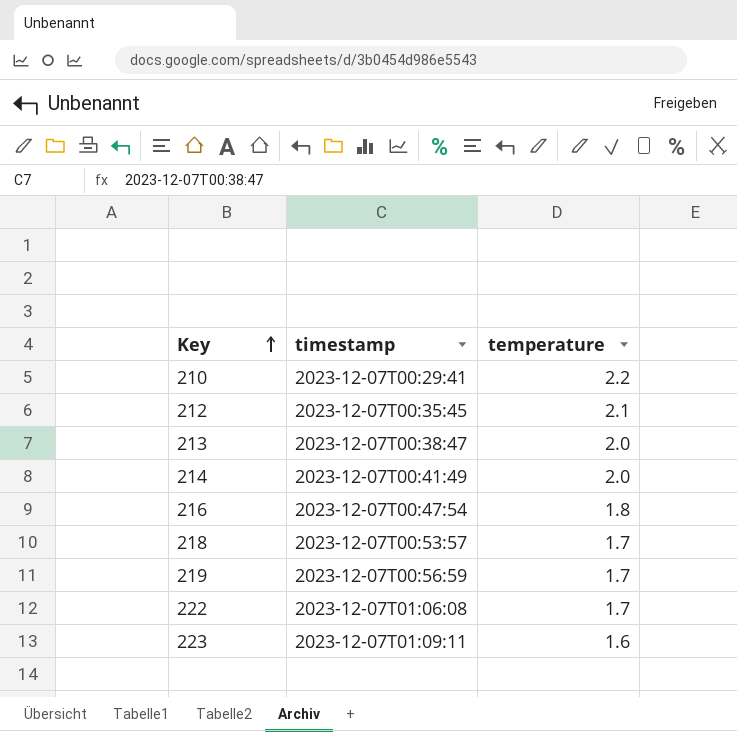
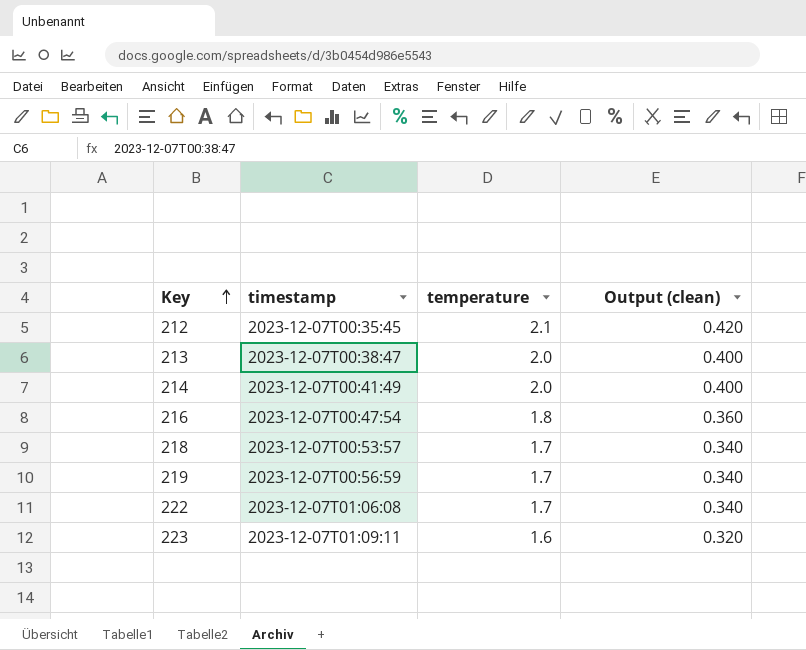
column Output (clean) | formula: none -> [temperature] * 0.2
row 210: 2023-12-07T00:29:41 | 2.2 -> none

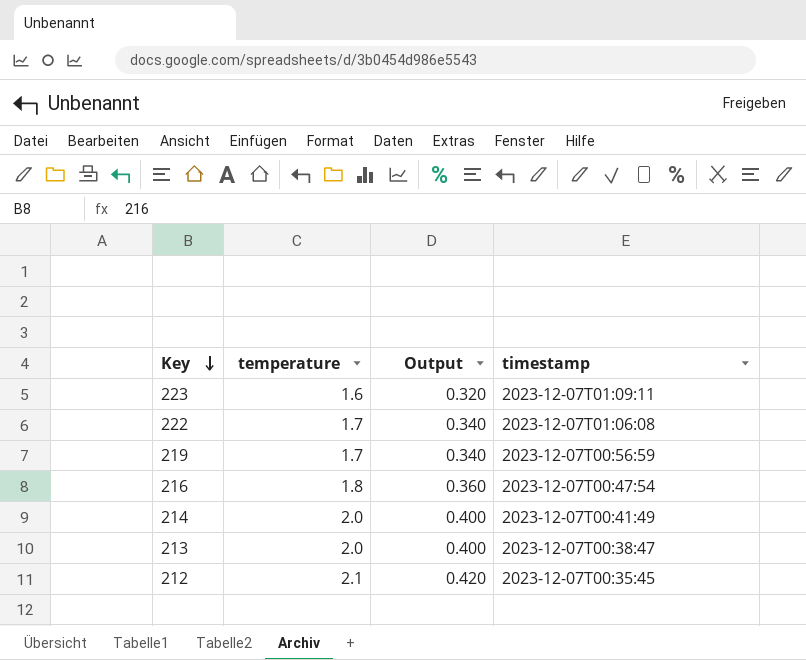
row order: Key ascending -> Key descending
column name: Output (clean) -> Output
column timestamp | position: 2 -> 4
row 218: 2023-12-07T00:53:57 | 1.7 | 0.340 -> none

